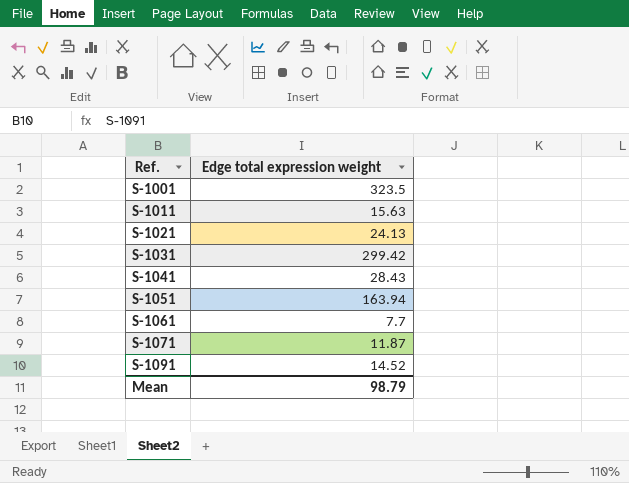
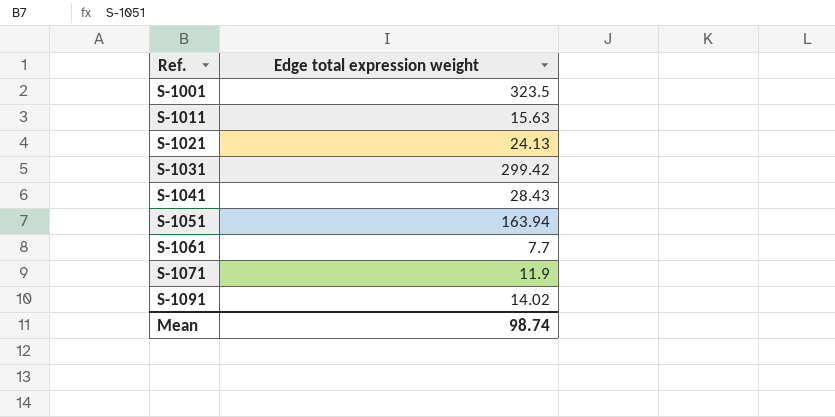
S-1071 | Edge total expression weight: 11.87 -> 11.9
S-1091 | Edge total expression weight: 14.52 -> 14.02
Mean | Edge total expression weight: 98.79 -> 98.74

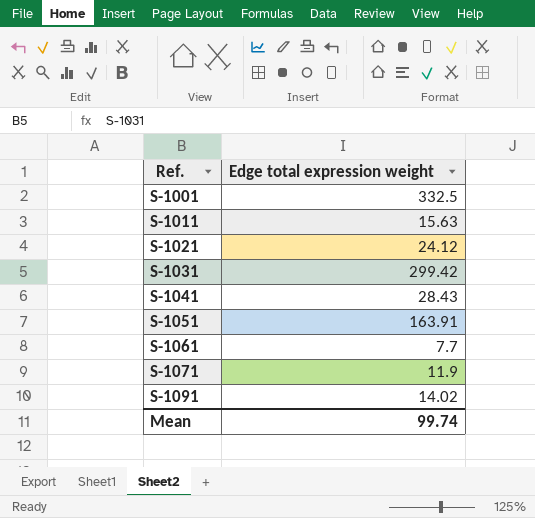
S-1001 | Edge total expression weight: 323.5 -> 332.5
S-1021 | Edge total expression weight: 24.13 -> 24.12
S-1051 | Edge total expression weight: 163.94 -> 163.91
Mean | Edge total expression weight: 98.74 -> 99.74

